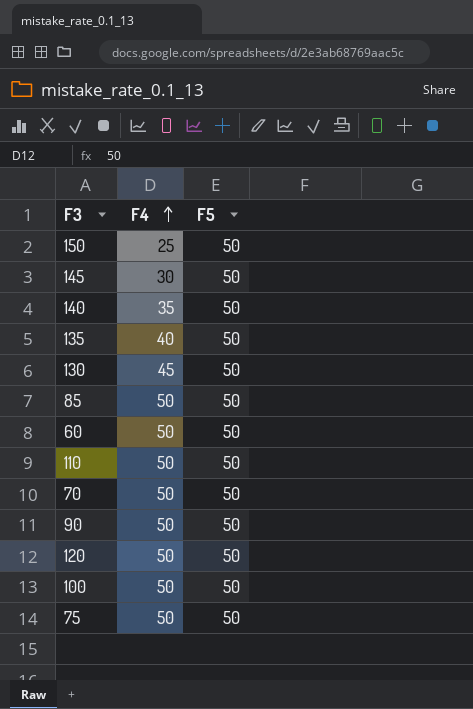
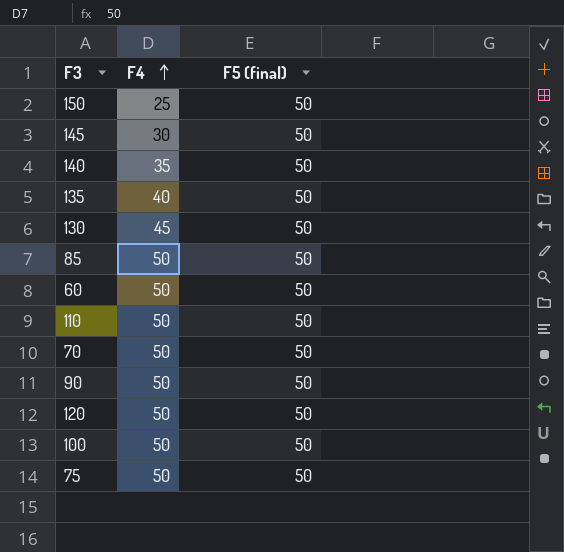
column name: F5 -> F5 (final)

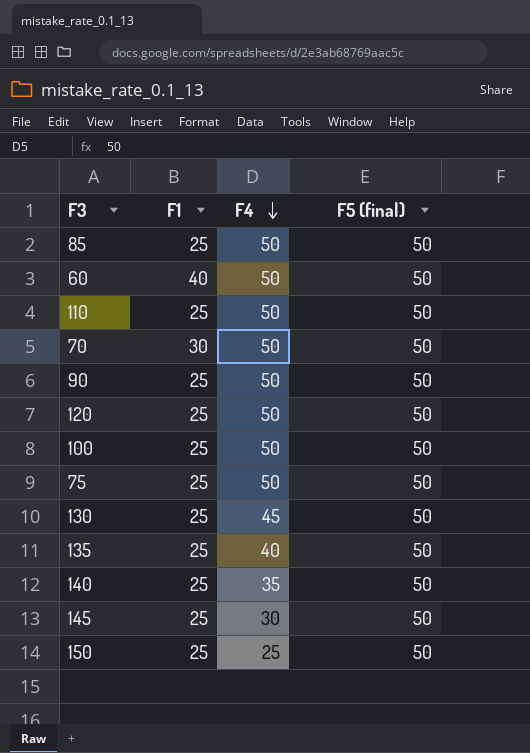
row order: F4 ascending -> F4 descending
column F1 | position: none -> 2

